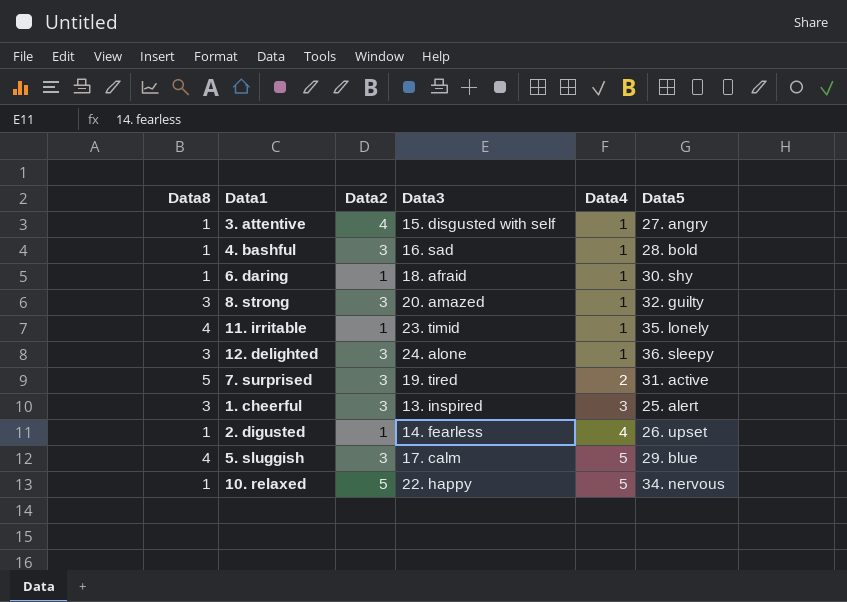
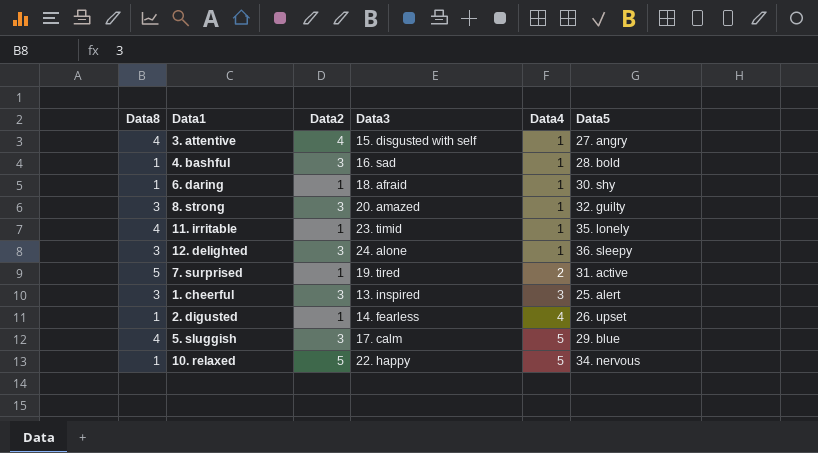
3. attentive | Data8: 1 -> 4
7. surprised | Data2: 3 -> 1

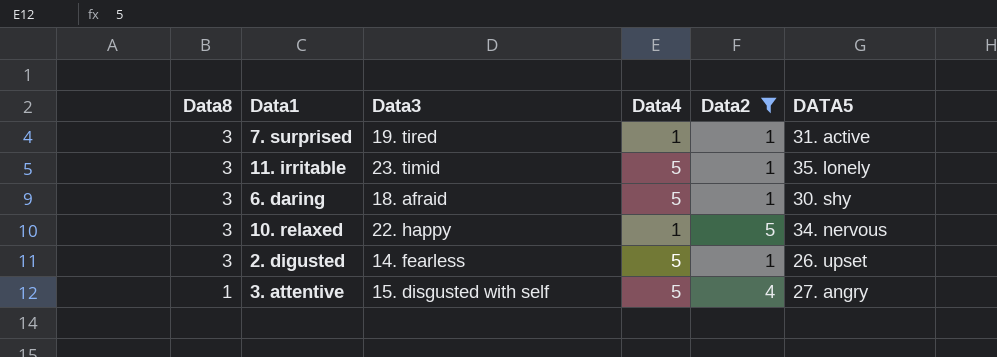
filter: none -> Data2 != 3
row order: Data4 ascending -> Data8 descending
column Data2 | position: 3 -> 5
column name: Data5 -> DATA5
7. surprised | Data8: 5 -> 3
7. surprised | Data4: 2 -> 1
11. irritable | Data8: 4 -> 3
11. irritable | Data4: 1 -> 5
6. daring | Data8: 1 -> 3
6. daring | Data4: 1 -> 5
10. relaxed | Data8: 1 -> 3
10. relaxed | Data4: 5 -> 1
2. digusted | Data8: 1 -> 3
2. digusted | Data4: 4 -> 5
3. attentive | Data8: 4 -> 1
3. attentive | Data4: 1 -> 5

